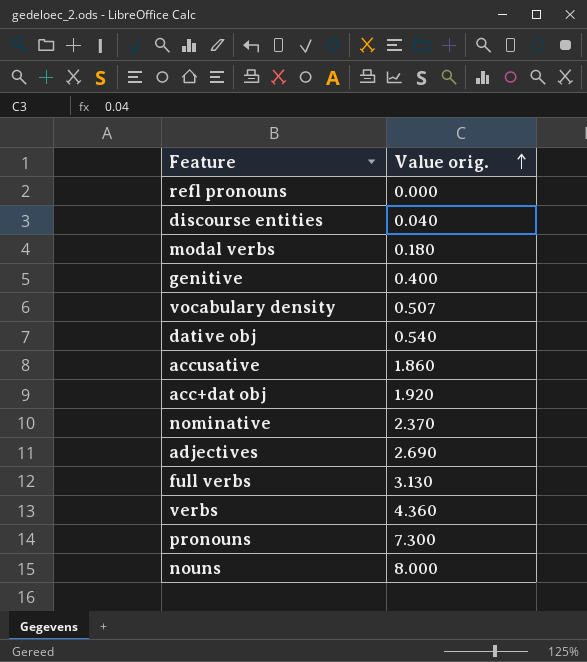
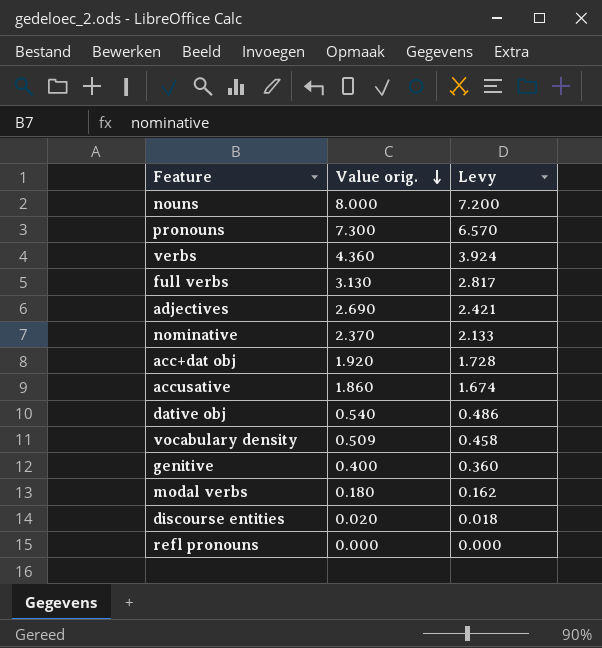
row order: Value orig. ascending -> Value orig. descending
column Levy | formula: none -> [Value orig.] * 0.9
vocabulary density | Value orig.: 0.507 -> 0.509
discourse entities | Value orig.: 0.040 -> 0.020

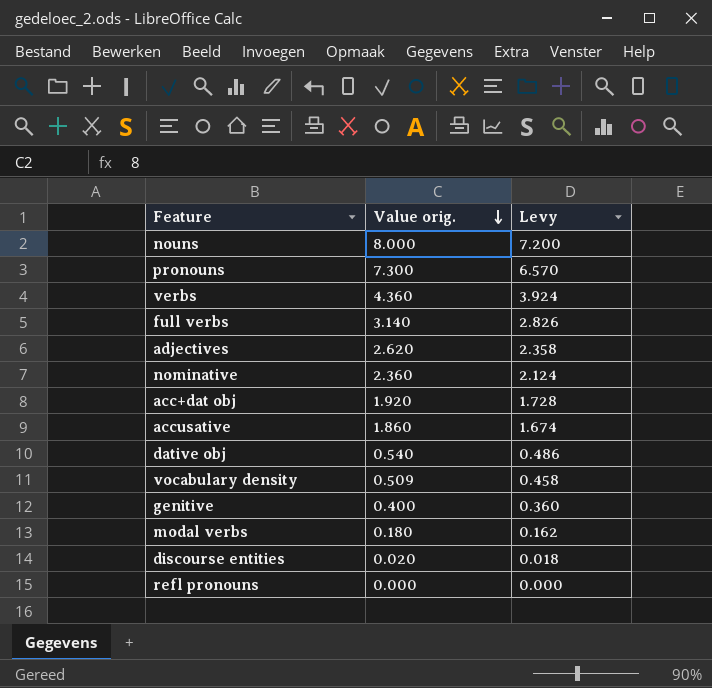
full verbs | Value orig.: 3.130 -> 3.140
full verbs | Levy: 2.817 -> 2.826
adjectives | Value orig.: 2.690 -> 2.620
adjectives | Levy: 2.421 -> 2.358
nominative | Value orig.: 2.370 -> 2.360
nominative | Levy: 2.133 -> 2.124

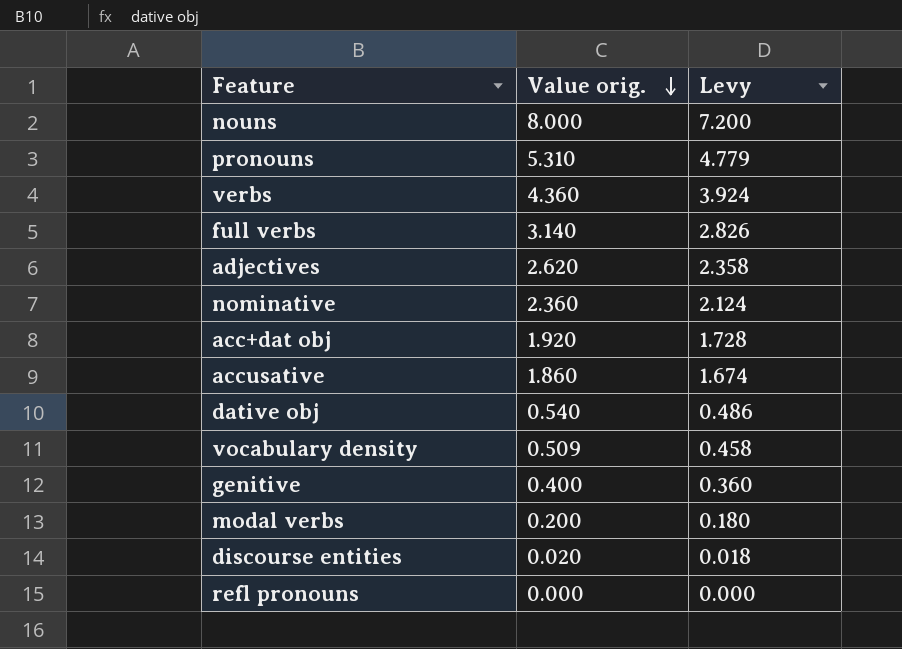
pronouns | Value orig.: 7.300 -> 5.310
pronouns | Levy: 6.570 -> 4.779
modal verbs | Value orig.: 0.180 -> 0.200
modal verbs | Levy: 0.162 -> 0.180

